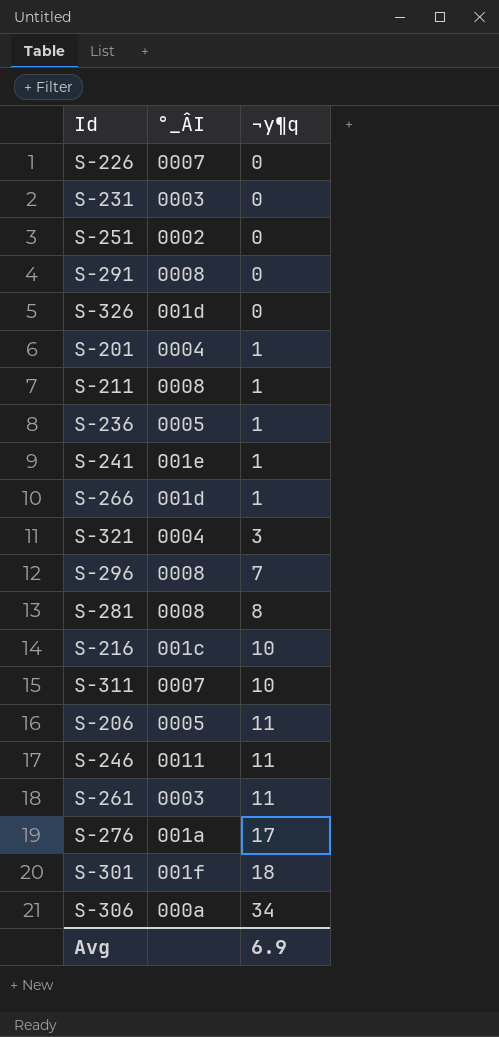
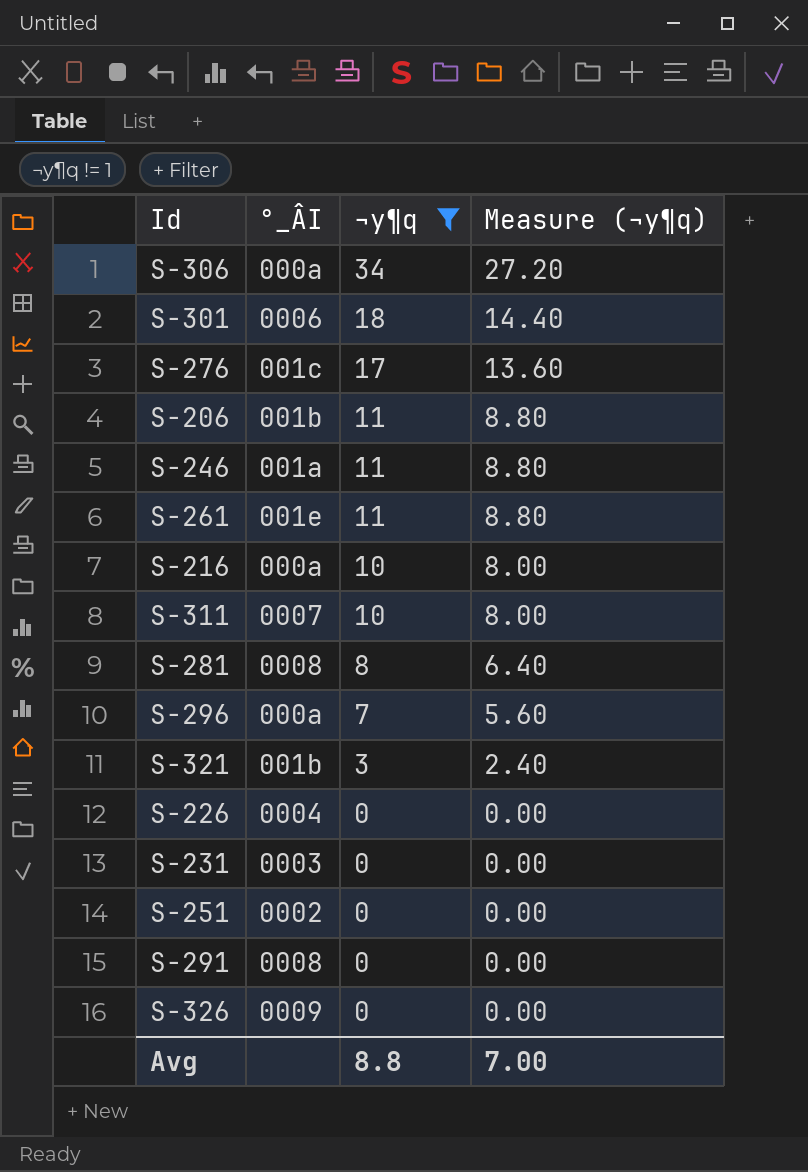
filter: none -> ¬y¶q != 1
row order: ¬y¶q ascending -> ¬y¶q descending
column Measure (¬y¶q) | formula: none -> [¬y¶q] * 0.8
S-301 | °_ÂI: 001f -> 0006
S-276 | °_ÂI: 001a -> 001c
S-206 | °_ÂI: 0005 -> 001b
S-246 | °_ÂI: 0011 -> 001a
S-261 | °_ÂI: 0003 -> 001e
S-216 | °_ÂI: 001c -> 000a
S-296 | °_ÂI: 0008 -> 000a
S-321 | °_ÂI: 0004 -> 001b
S-226 | °_ÂI: 0007 -> 0004
S-326 | °_ÂI: 001d -> 0009
Avg | ¬y¶q: 6.9 -> 8.8

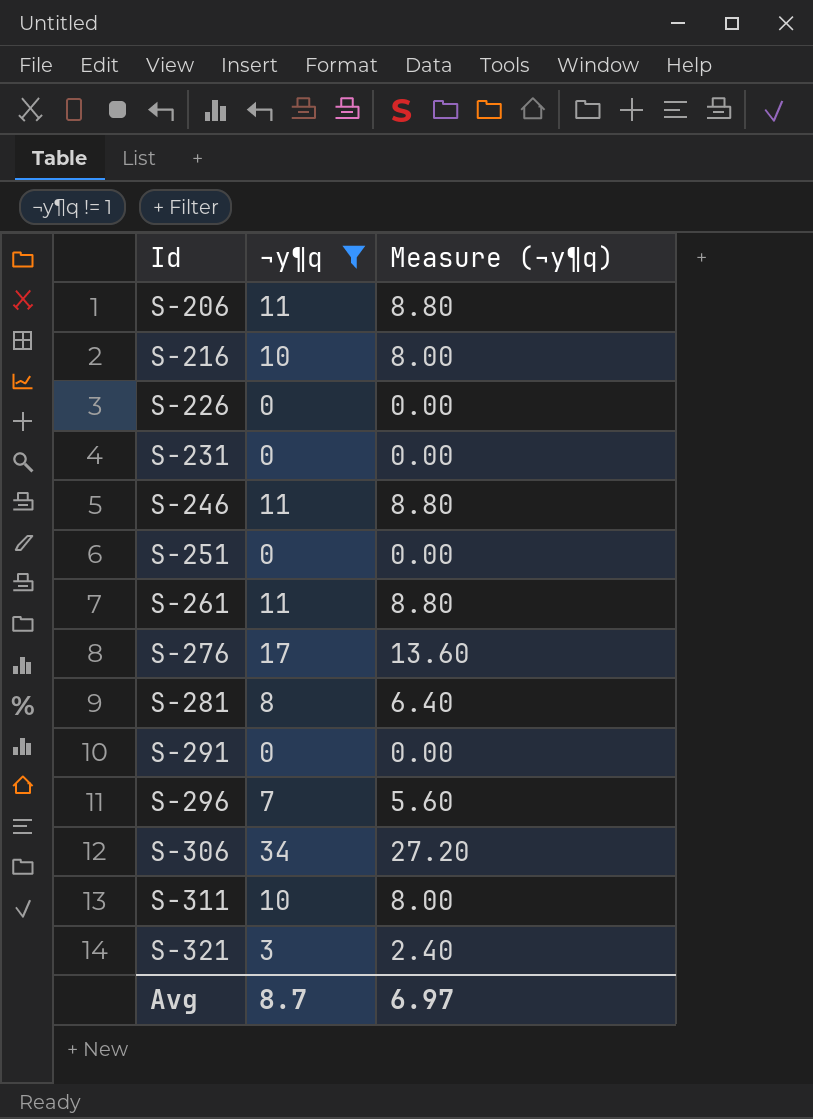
row order: ¬y¶q descending -> Id ascending
column °_ÂI | position: 2 -> none
row S-301: 0006 | 18 | 14.40 -> none
row S-326: 0009 | 0 | 0.00 -> none
Avg | ¬y¶q: 8.8 -> 8.7
Avg | Measure (¬y¶q): 7.00 -> 6.97

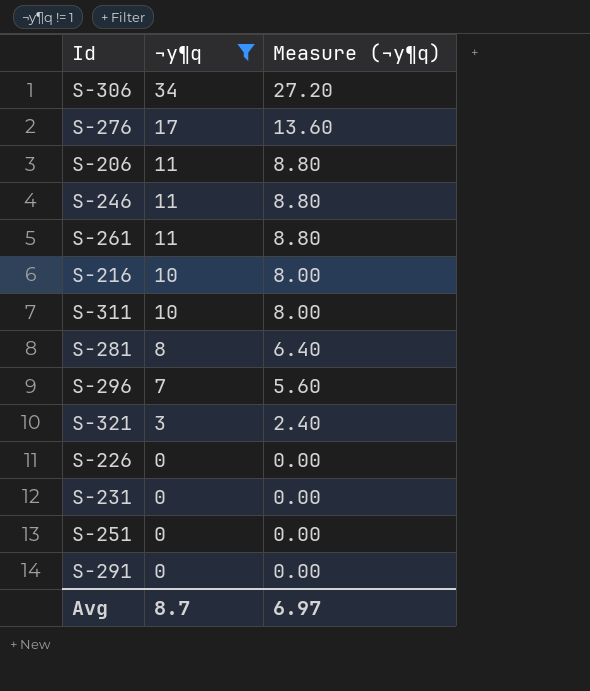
row order: Id ascending -> ¬y¶q descending

